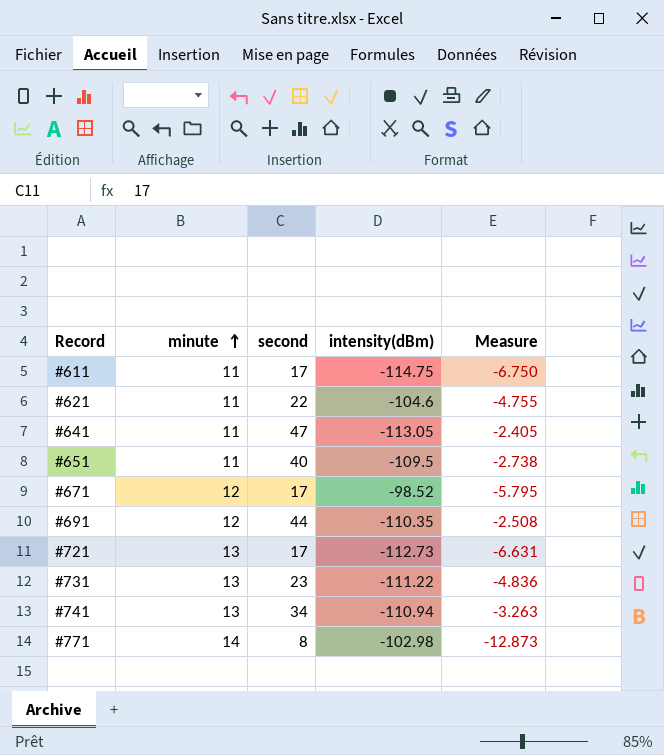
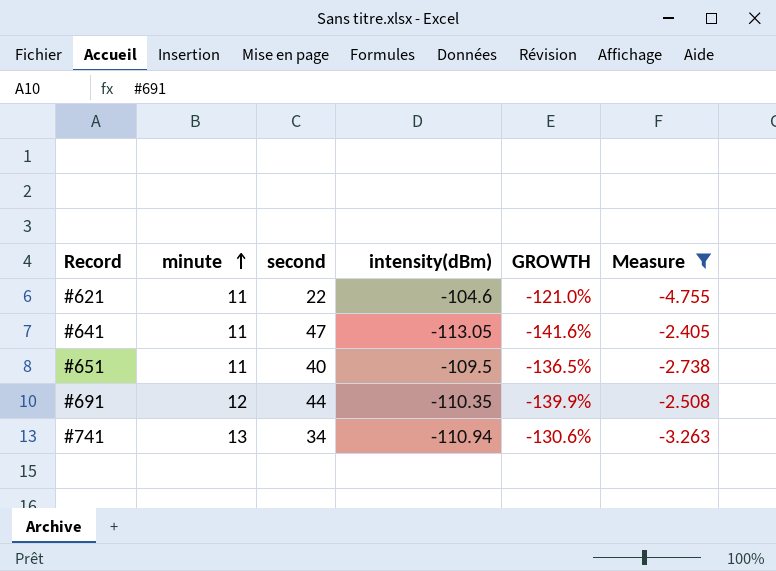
filter: none -> Measure >= -4.755
column GROWTH | formula: none -> ([second] - [intensity(dBm)]) / [intensity(dBm)]

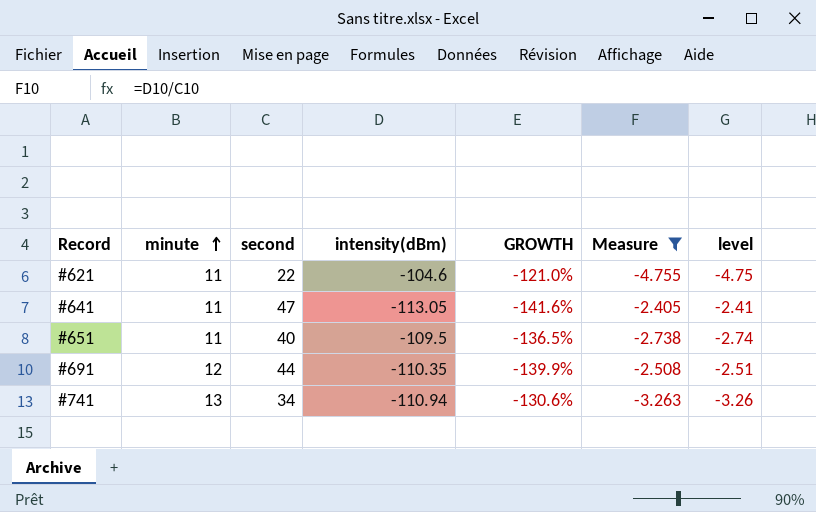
column level | formula: none -> [intensity(dBm)] / [second]

